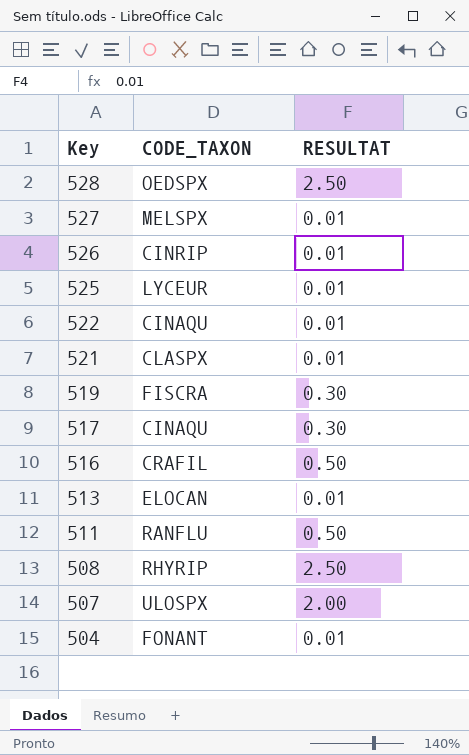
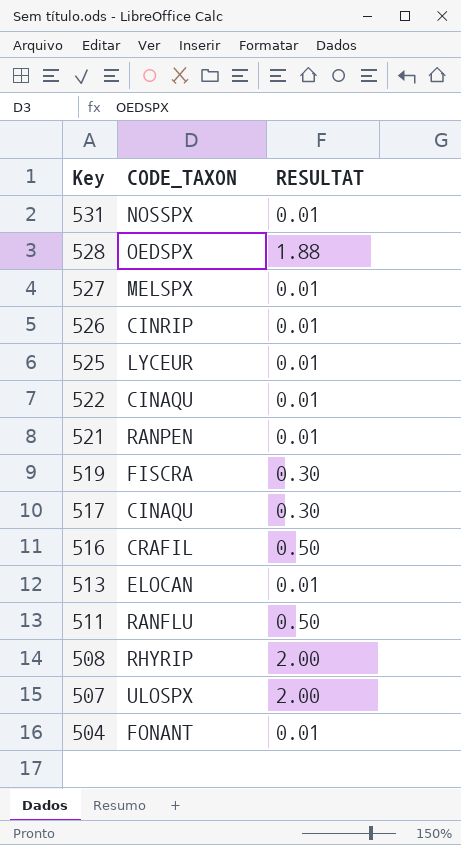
row 531: none -> NOSSPX | 0.01
528 | RESULTAT: 2.50 -> 1.88
521 | CODE_TAXON: CLASPX -> RANPEN
508 | RESULTAT: 2.50 -> 2.00

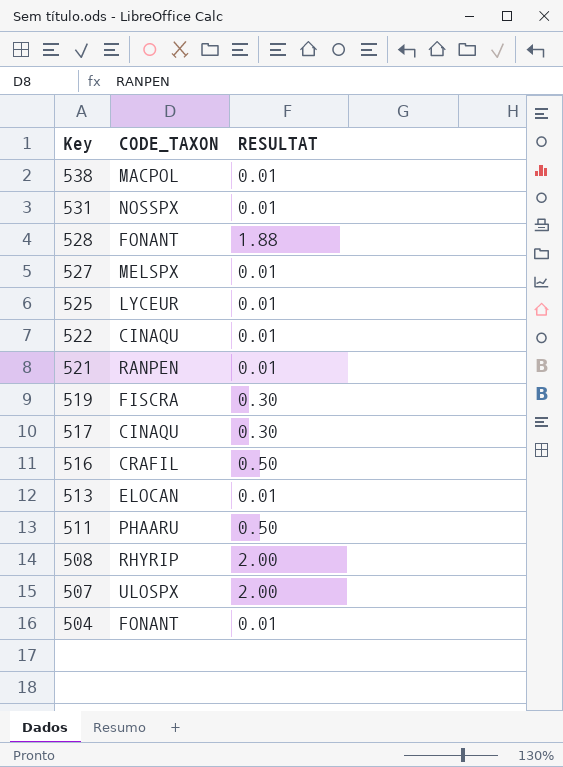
row 526: CINRIP | 0.01 -> none
row 538: none -> MACPOL | 0.01
528 | CODE_TAXON: OEDSPX -> FONANT
511 | CODE_TAXON: RANFLU -> PHAARU

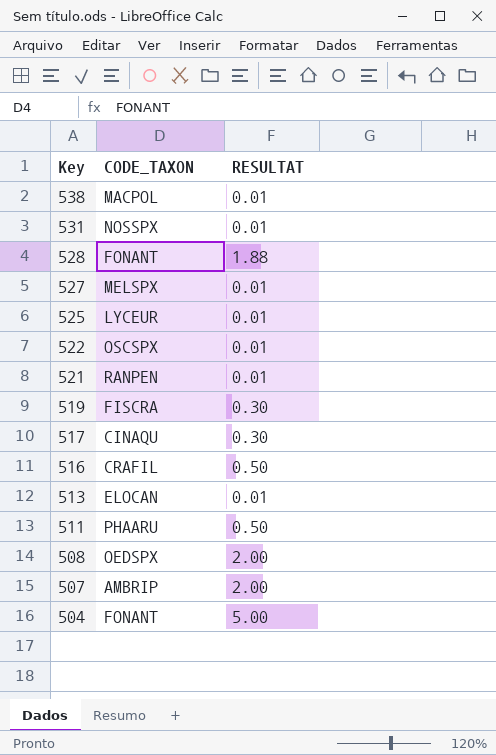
522 | CODE_TAXON: CINAQU -> OSCSPX
508 | CODE_TAXON: RHYRIP -> OEDSPX
507 | CODE_TAXON: ULOSPX -> AMBRIP
504 | RESULTAT: 0.01 -> 5.00

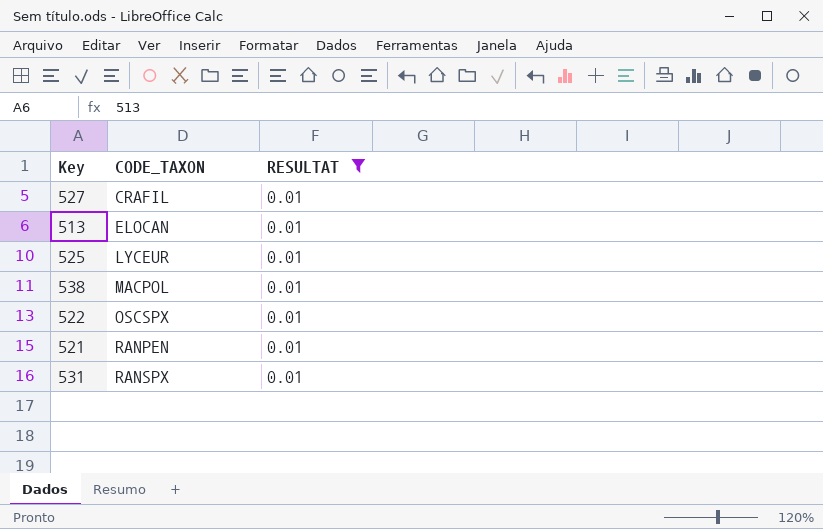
filter: none -> RESULTAT = 0.01
row order: Key descending -> CODE_TAXON ascending
527 | CODE_TAXON: MELSPX -> CRAFIL
531 | CODE_TAXON: NOSSPX -> RANSPX

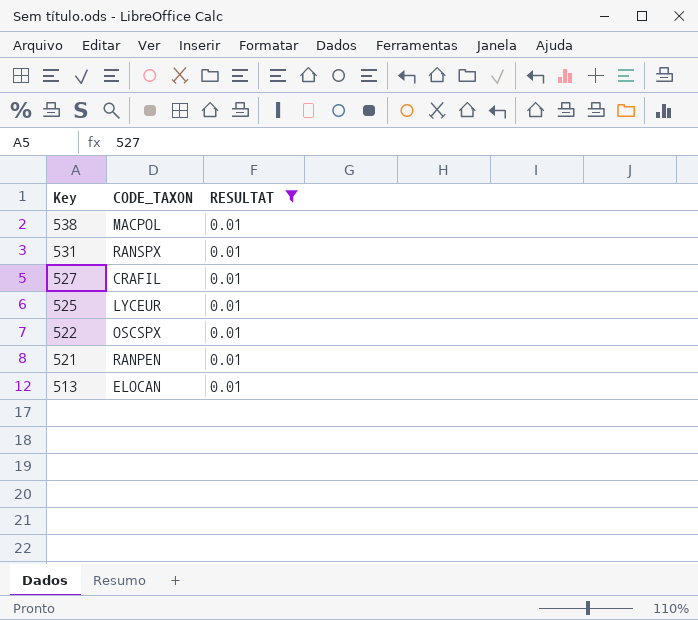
row order: CODE_TAXON ascending -> Key descending

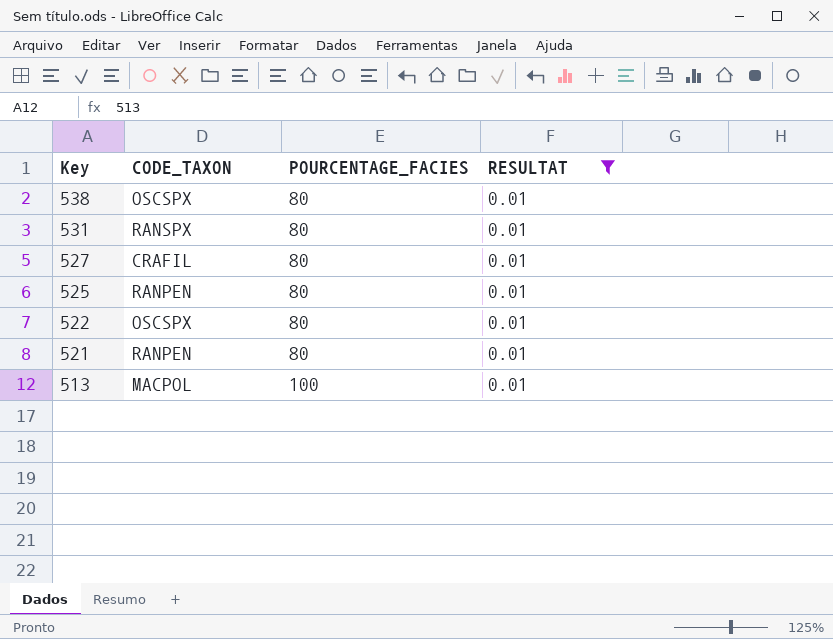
column POURCENTAGE_FACIES | position: none -> 3
538 | CODE_TAXON: MACPOL -> OSCSPX
525 | CODE_TAXON: LYCEUR -> RANPEN
513 | CODE_TAXON: ELOCAN -> MACPOL

